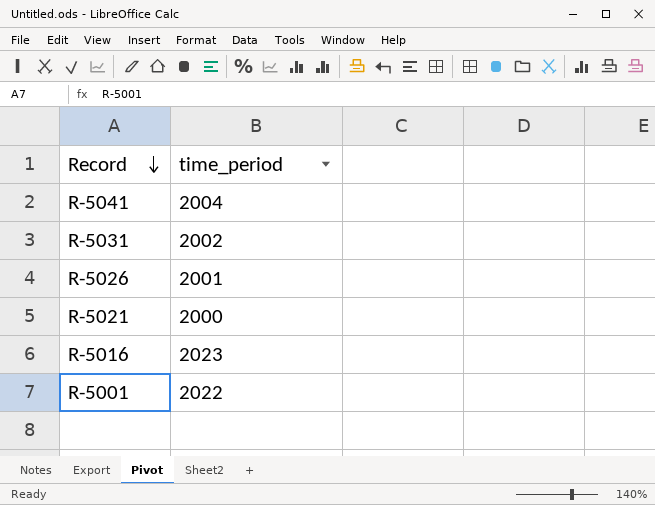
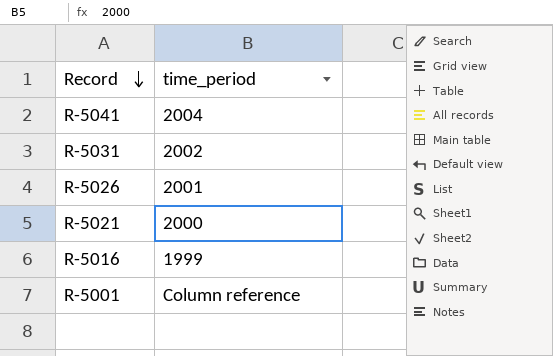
R-5016 | time_period: 2023 -> 1999
R-5001 | time_period: 2022 -> Column reference

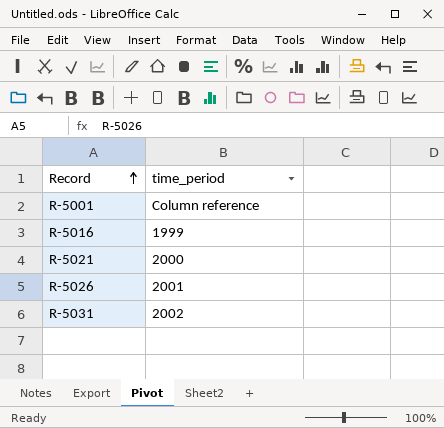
row order: Record descending -> Record ascending
row R-5041: 2004 -> none

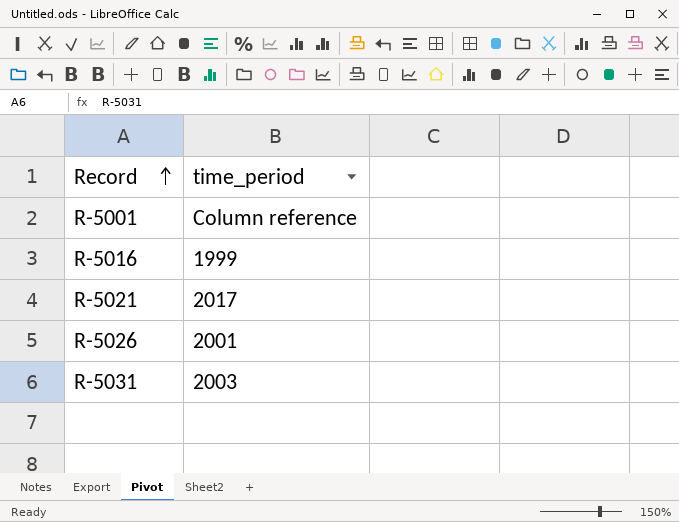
R-5021 | time_period: 2000 -> 2017
R-5031 | time_period: 2002 -> 2003

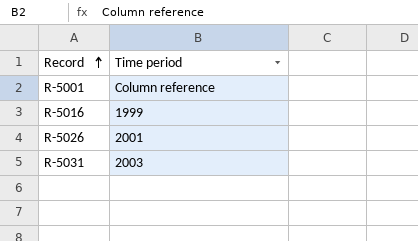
column name: time_period -> Time period
row R-5021: 2017 -> none

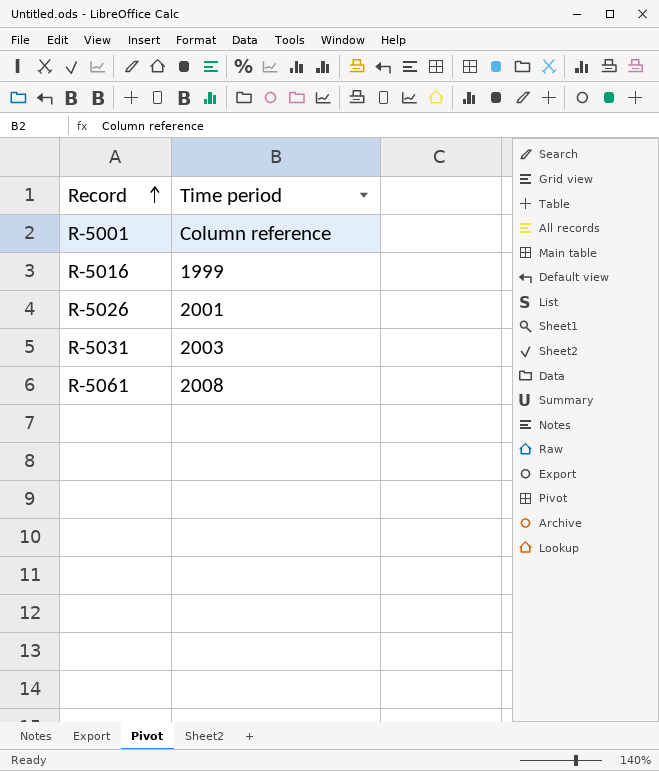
row R-5061: none -> 2008

